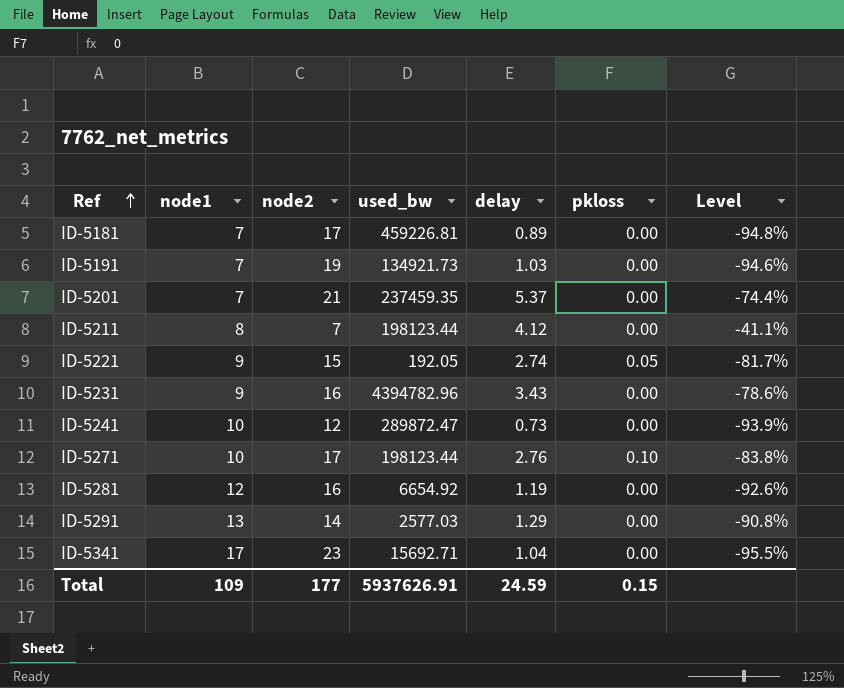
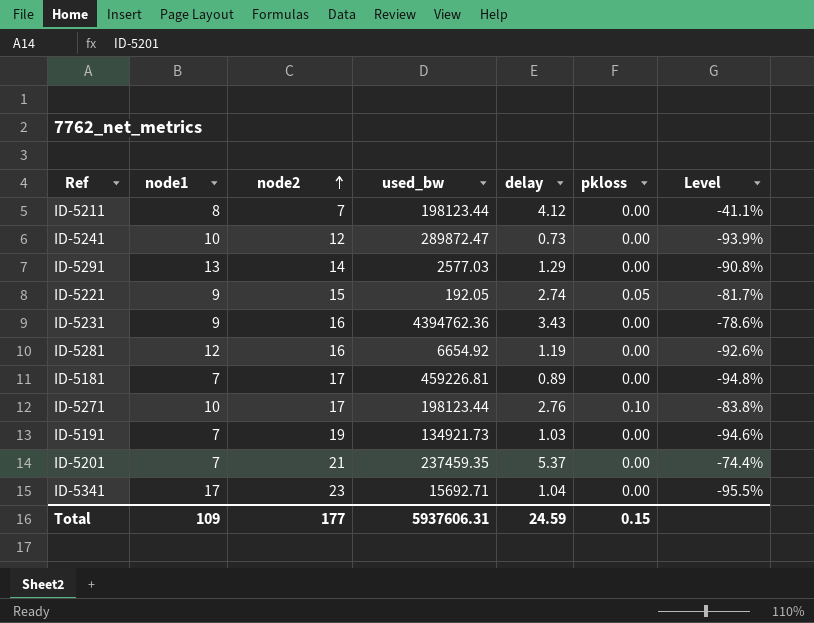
row order: Ref ascending -> node2 ascending
ID-5231 | used_bw: 4394782.96 -> 4394762.36
Total | used_bw: 5937626.91 -> 5937606.31

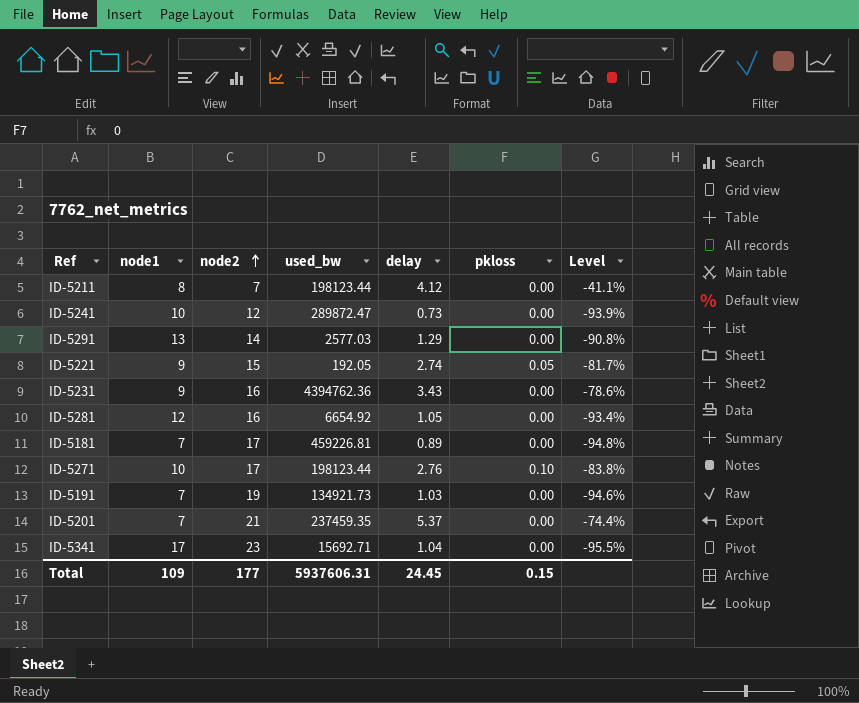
ID-5281 | delay: 1.19 -> 1.05
ID-5281 | Level: -92.6% -> -93.4%
Total | delay: 24.59 -> 24.45

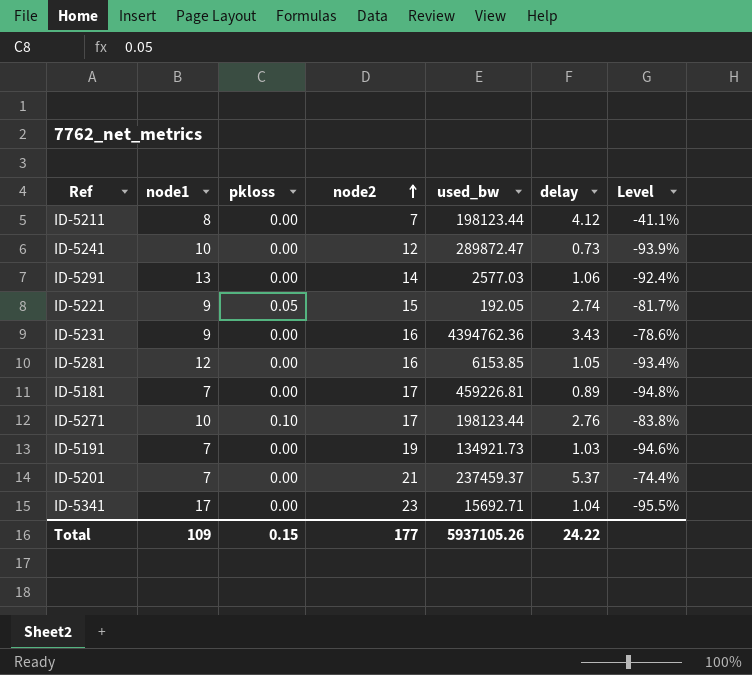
column pkloss | position: 6 -> 3
ID-5291 | delay: 1.29 -> 1.06
ID-5291 | Level: -90.8% -> -92.4%
ID-5281 | used_bw: 6654.92 -> 6153.85
ID-5201 | used_bw: 237459.35 -> 237459.37
Total | used_bw: 5937606.31 -> 5937105.26
Total | delay: 24.45 -> 24.22

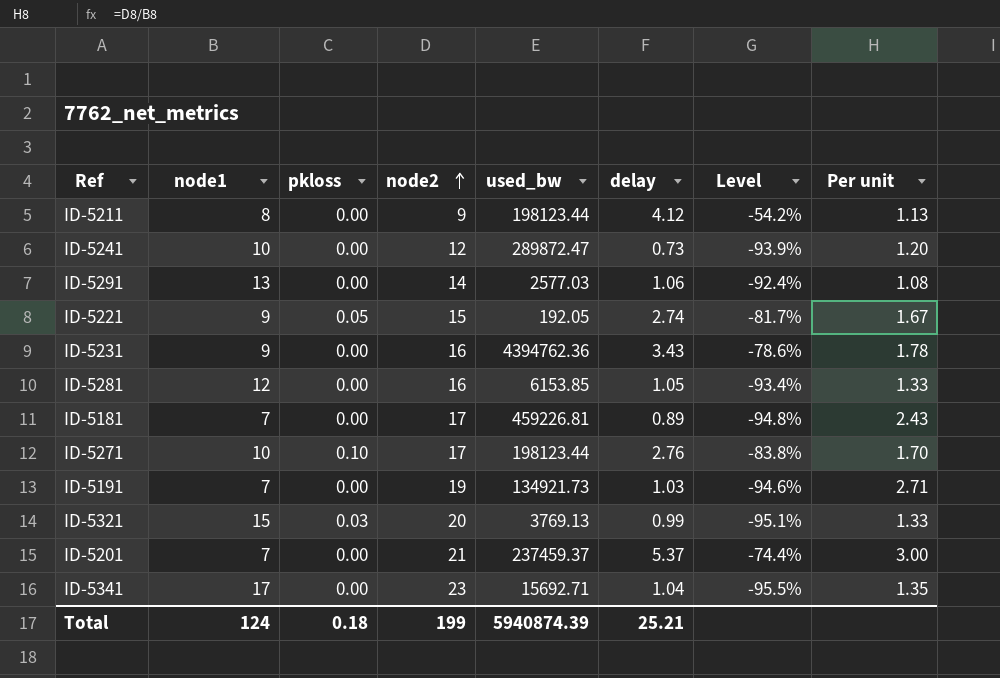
column Per unit | formula: none -> [node2] / [node1]
ID-5211 | node2: 7 -> 9
ID-5211 | Level: -41.1% -> -54.2%
row ID-5321: none -> 15 | 0.03 | 20 | 3769.13 | 0.99 | -95.1% | 1.33
Total | node1: 109 -> 124
Total | pkloss: 0.15 -> 0.18
Total | node2: 177 -> 199
Total | used_bw: 5937105.26 -> 5940874.39
Total | delay: 24.22 -> 25.21

